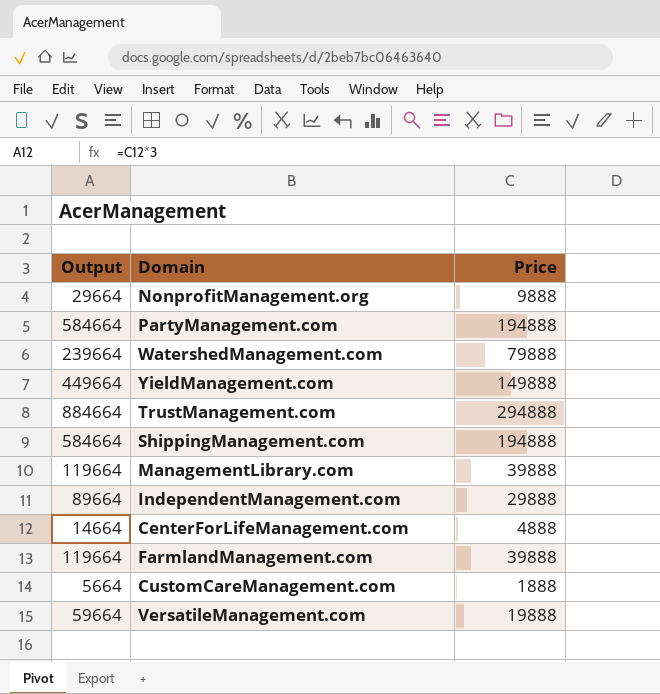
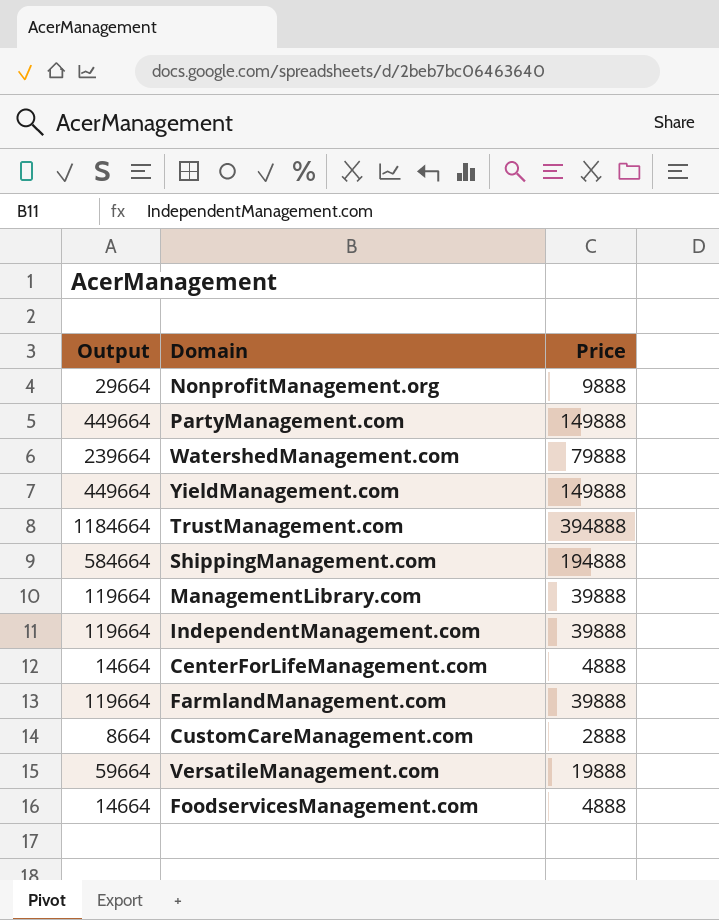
PartyManagement.com | Output: 584664 -> 449664
PartyManagement.com | Price: 194888 -> 149888
TrustManagement.com | Output: 884664 -> 1184664
TrustManagement.com | Price: 294888 -> 394888
IndependentManagement.com | Output: 89664 -> 119664
IndependentManagement.com | Price: 29888 -> 39888
CustomCareManagement.com | Output: 5664 -> 8664
CustomCareManagement.com | Price: 1888 -> 2888
row FoodservicesManagement.com: none -> 14664 | 4888

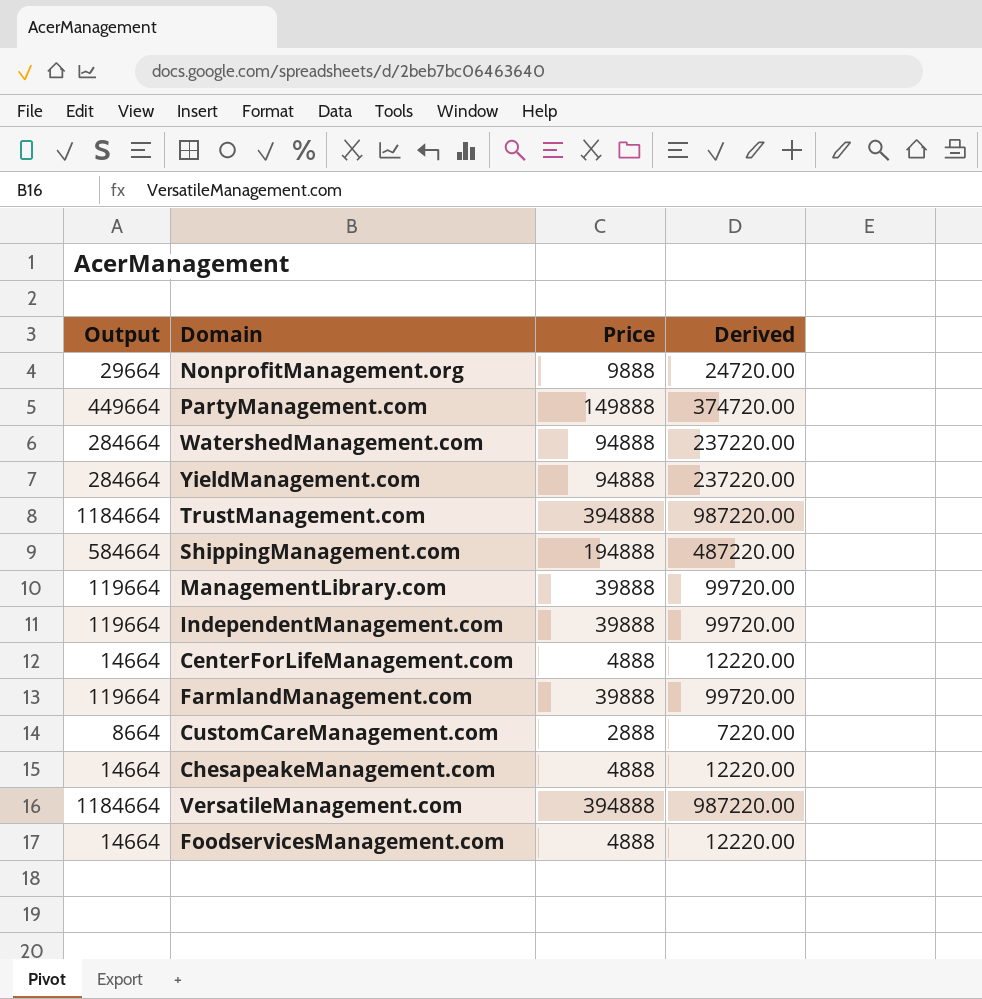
column Derived | formula: none -> [Price] * 2.5
WatershedManagement.com | Output: 239664 -> 284664
WatershedManagement.com | Price: 79888 -> 94888
YieldManagement.com | Output: 449664 -> 284664
YieldManagement.com | Price: 149888 -> 94888
row ChesapeakeManagement.com: none -> 14664 | 4888 | 12220.00
VersatileManagement.com | Output: 59664 -> 1184664
VersatileManagement.com | Price: 19888 -> 394888

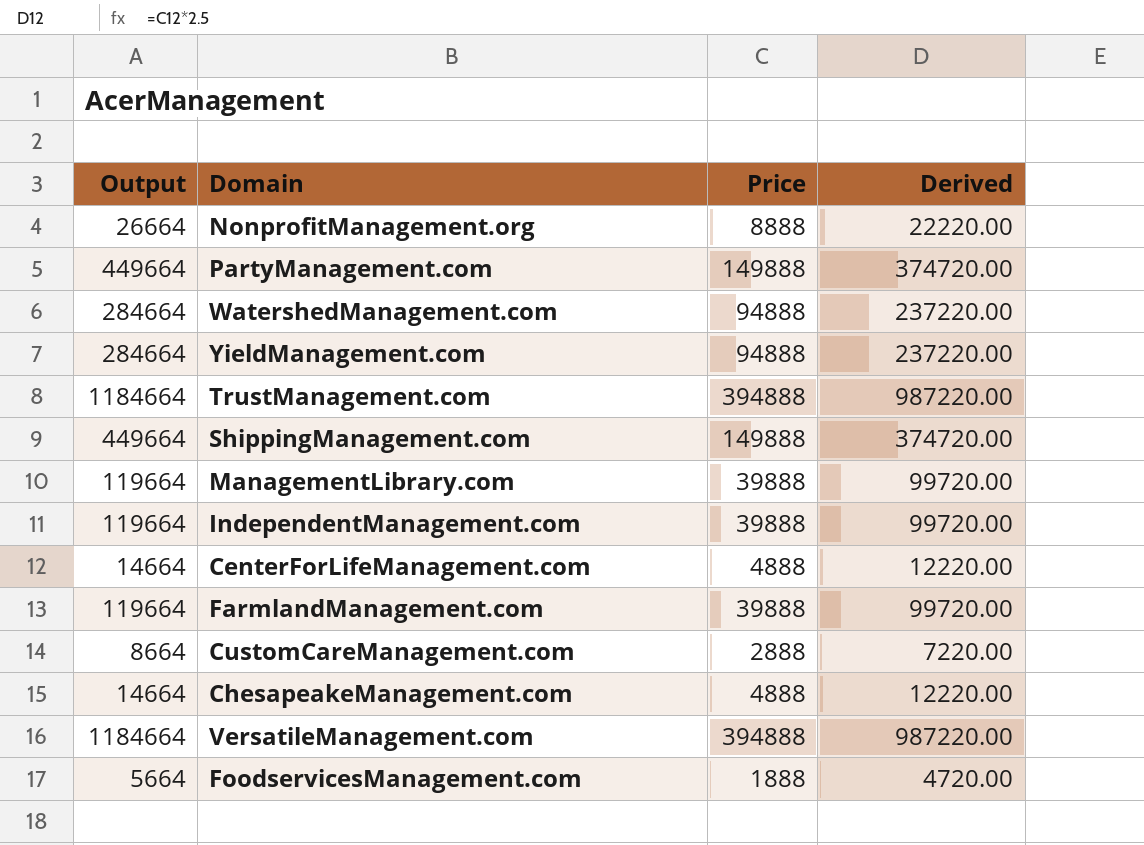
NonprofitManagement.org | Output: 29664 -> 26664
NonprofitManagement.org | Price: 9888 -> 8888
NonprofitManagement.org | Derived: 24720.00 -> 22220.00
ShippingManagement.com | Output: 584664 -> 449664
ShippingManagement.com | Price: 194888 -> 149888
ShippingManagement.com | Derived: 487220.00 -> 374720.00
FoodservicesManagement.com | Output: 14664 -> 5664
FoodservicesManagement.com | Price: 4888 -> 1888
FoodservicesManagement.com | Derived: 12220.00 -> 4720.00

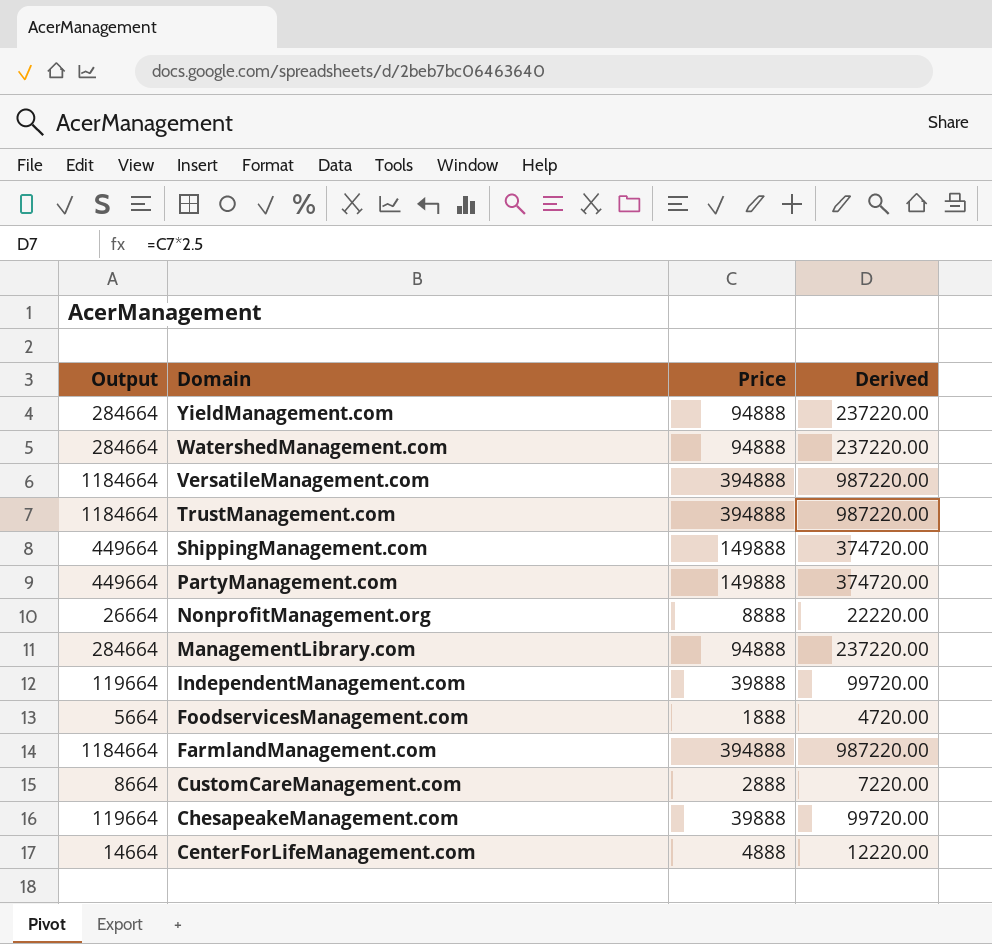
row order: none -> Domain descending
ManagementLibrary.com | Output: 119664 -> 284664
ManagementLibrary.com | Price: 39888 -> 94888
ManagementLibrary.com | Derived: 99720.00 -> 237220.00
FarmlandManagement.com | Output: 119664 -> 1184664
FarmlandManagement.com | Price: 39888 -> 394888
FarmlandManagement.com | Derived: 99720.00 -> 987220.00
ChesapeakeManagement.com | Output: 14664 -> 119664
ChesapeakeManagement.com | Price: 4888 -> 39888
ChesapeakeManagement.com | Derived: 12220.00 -> 99720.00

